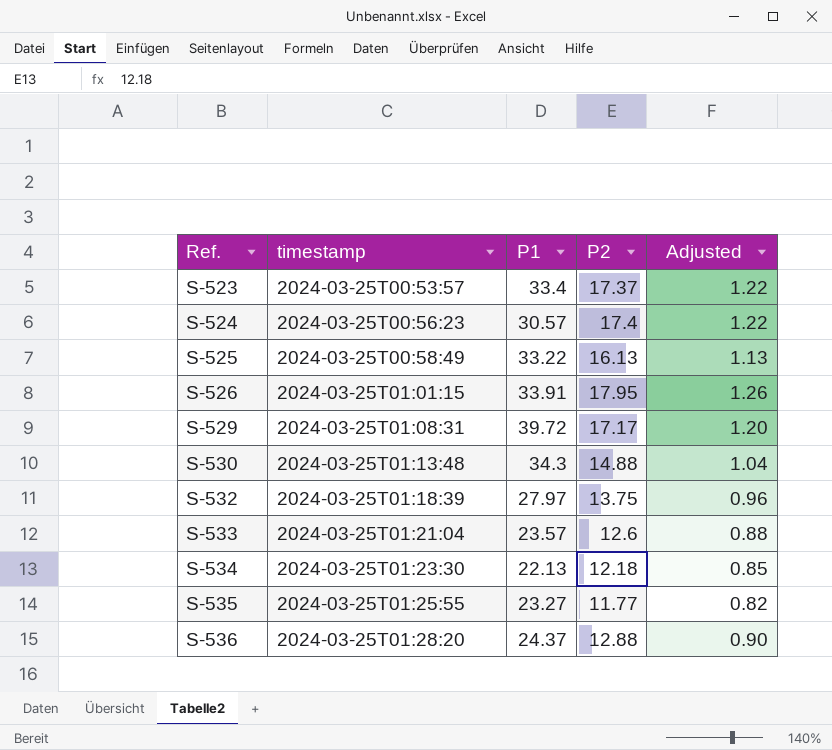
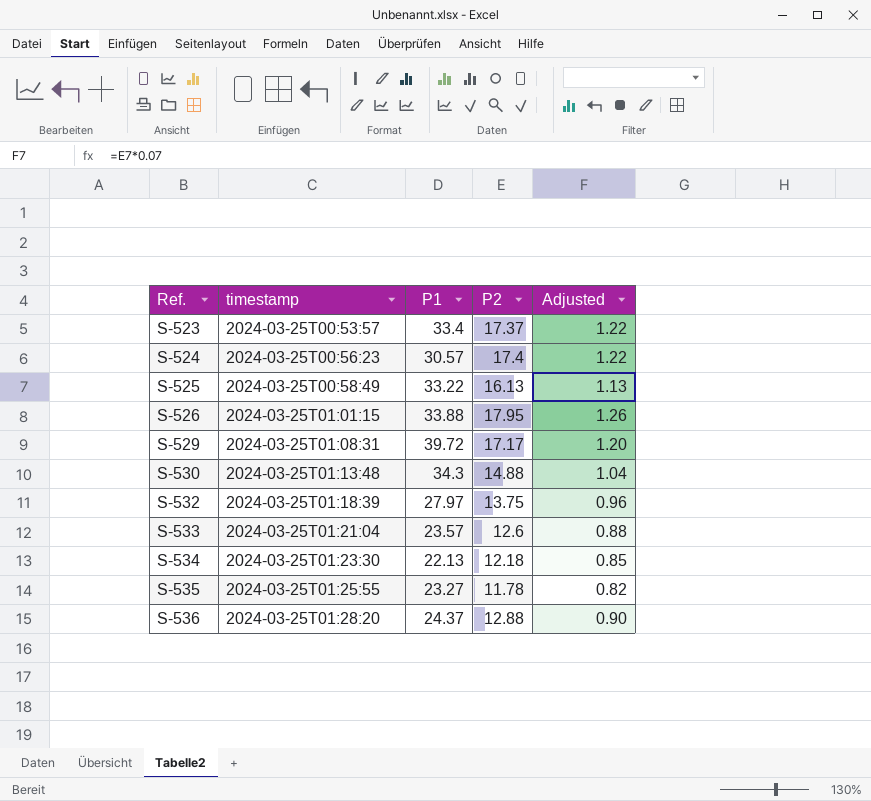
S-526 | P1: 33.91 -> 33.88
S-535 | P2: 11.77 -> 11.78

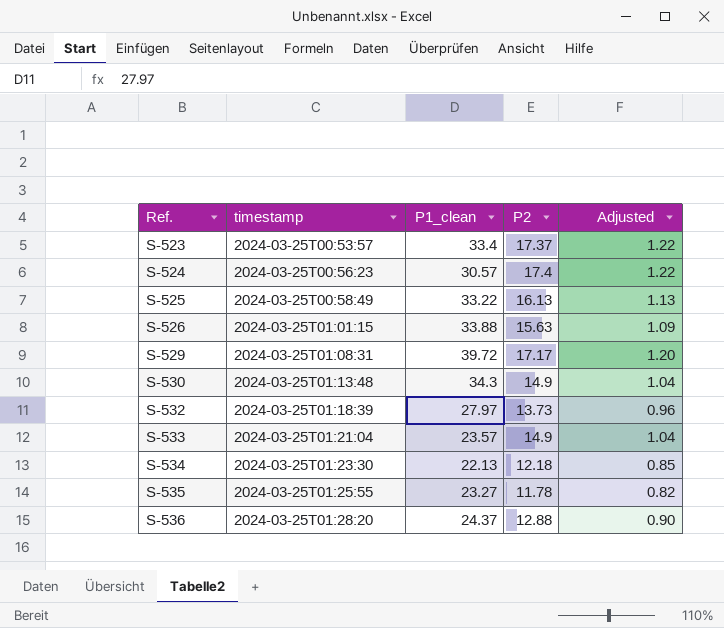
column name: P1 -> P1_clean
S-526 | P2: 17.95 -> 15.63
S-526 | Adjusted: 1.26 -> 1.09
S-530 | P2: 14.88 -> 14.9
S-532 | P2: 13.75 -> 13.73
S-533 | P2: 12.6 -> 14.9
S-533 | Adjusted: 0.88 -> 1.04

